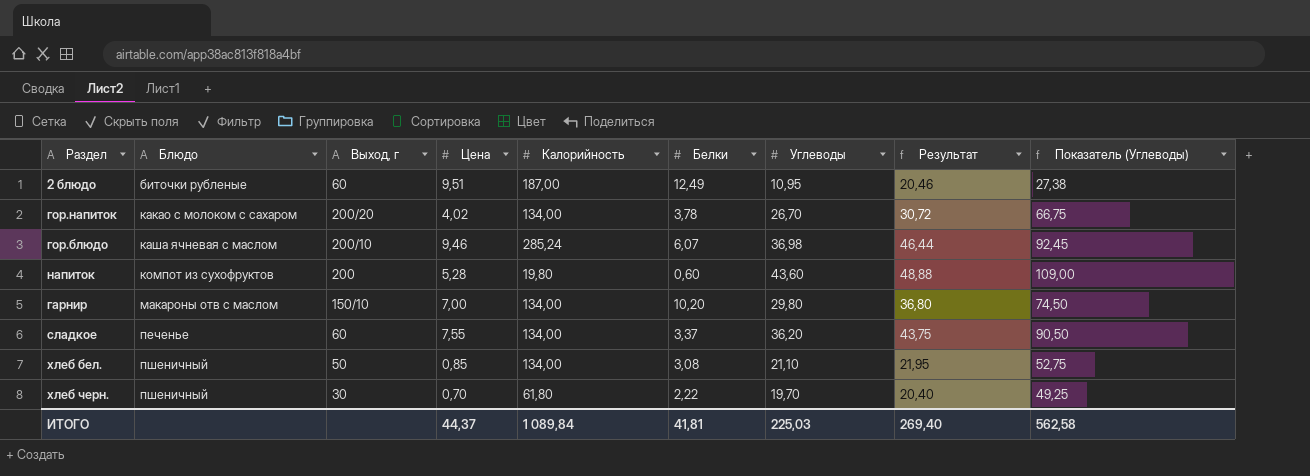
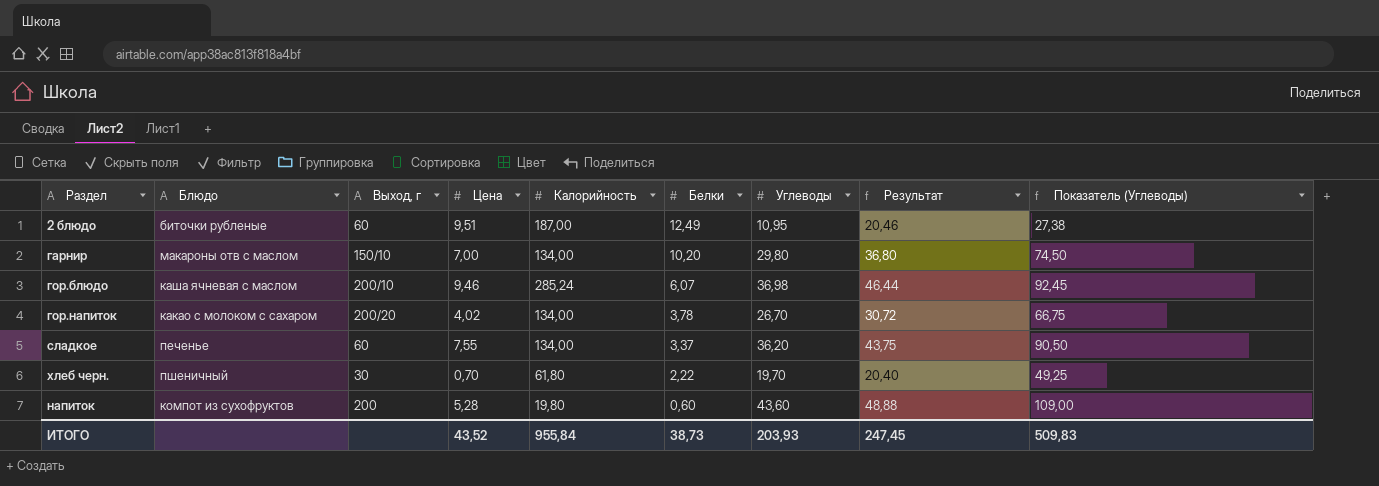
row order: Блюдо ascending -> Белки descending
row хлеб бел.: пшеничный | 50 | 0,85 | 134,00 | 3,08 | 21,10 | 21,95 | 52,75 -> none
ИТОГО | Цена: 44,37 -> 43,52
ИТОГО | Калорийность: 1 089,84 -> 955,84
ИТОГО | Белки: 41,81 -> 38,73
ИТОГО | Углеводы: 225,03 -> 203,93
ИТОГО | Результат: 269,40 -> 247,45
ИТОГО | Показатель (Углеводы): 562,58 -> 509,83

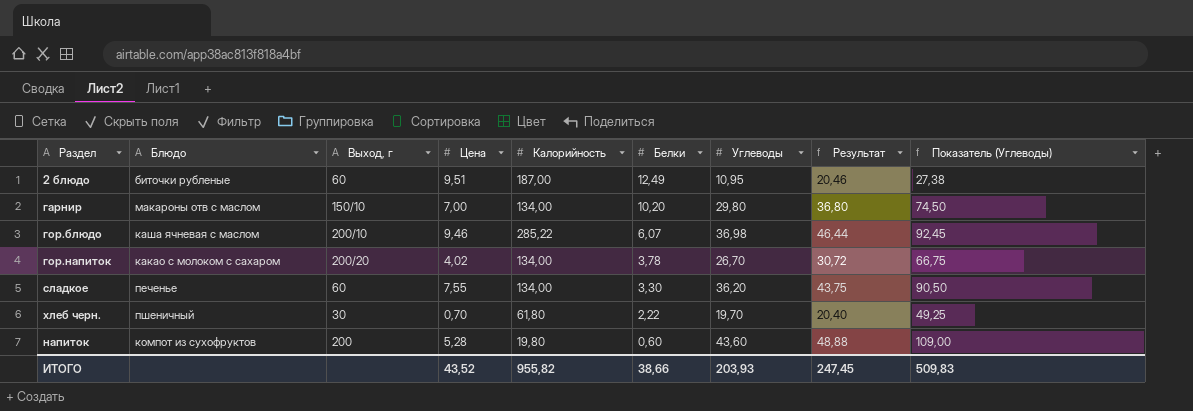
гор.блюдо | Калорийность: 285,24 -> 285,22
сладкое | Белки: 3,37 -> 3,30
ИТОГО | Калорийность: 955,84 -> 955,82
ИТОГО | Белки: 38,73 -> 38,66

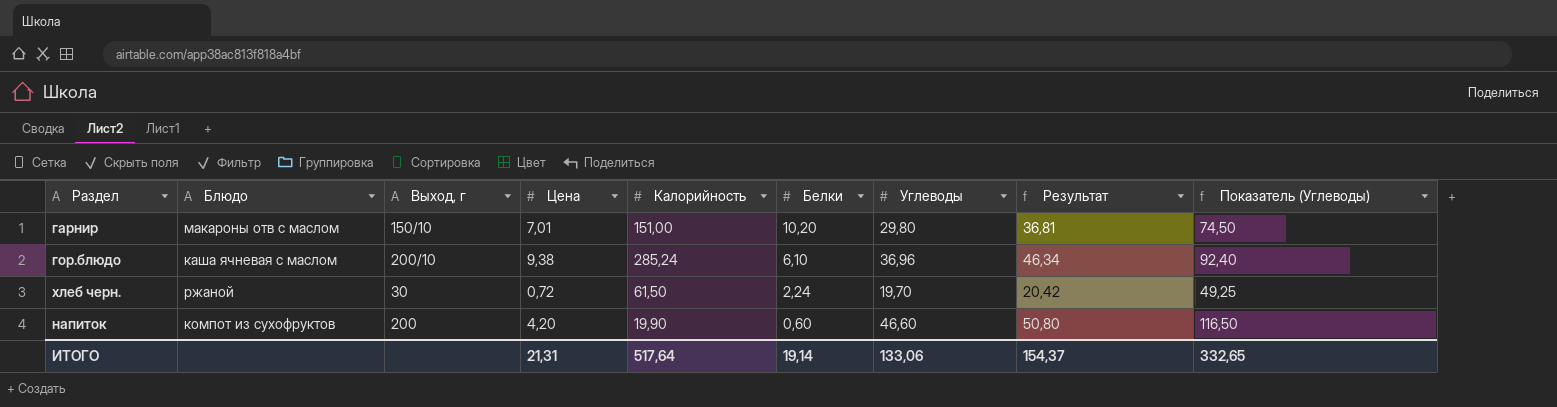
row 2 блюдо: биточки рубленые | 60 | 9,51 | 187,00 | 12,49 | 10,95 | 20,46 | 27,38 -> none
row гор.напиток: какао с молоком с сахаром | 200/20 | 4,02 | 134,00 | 3,78 | 26,70 | 30,72 | 66,75 -> none
row сладкое: печенье | 60 | 7,55 | 134,00 | 3,30 | 36,20 | 43,75 | 90,50 -> none
гарнир | Цена: 7,00 -> 7,01
гарнир | Калорийность: 134,00 -> 151,00
гарнир | Результат: 36,80 -> 36,81
гор.блюдо | Цена: 9,46 -> 9,38
гор.блюдо | Калорийность: 285,22 -> 285,24
гор.блюдо | Белки: 6,07 -> 6,10
гор.блюдо | Углеводы: 36,98 -> 36,96
гор.блюдо | Результат: 46,44 -> 46,34
гор.блюдо | Показатель (Углеводы): 92,45 -> 92,40
хлеб черн. | Блюдо: пшеничный -> ржаной
хлеб черн. | Цена: 0,70 -> 0,72
хлеб черн. | Калорийность: 61,80 -> 61,50
хлеб черн. | Белки: 2,22 -> 2,24
хлеб черн. | Результат: 20,40 -> 20,42
напиток | Цена: 5,28 -> 4,20
напиток | Калорийность: 19,80 -> 19,90
напиток | Углеводы: 43,60 -> 46,60
напиток | Результат: 48,88 -> 50,80
напиток | Показатель (Углеводы): 109,00 -> 116,50
ИТОГО | Цена: 43,52 -> 21,31
ИТОГО | Калорийность: 955,82 -> 517,64
ИТОГО | Белки: 38,66 -> 19,14
ИТОГО | Углеводы: 203,93 -> 133,06
ИТОГО | Результат: 247,45 -> 154,37
ИТОГО | Показатель (Углеводы): 509,83 -> 332,65

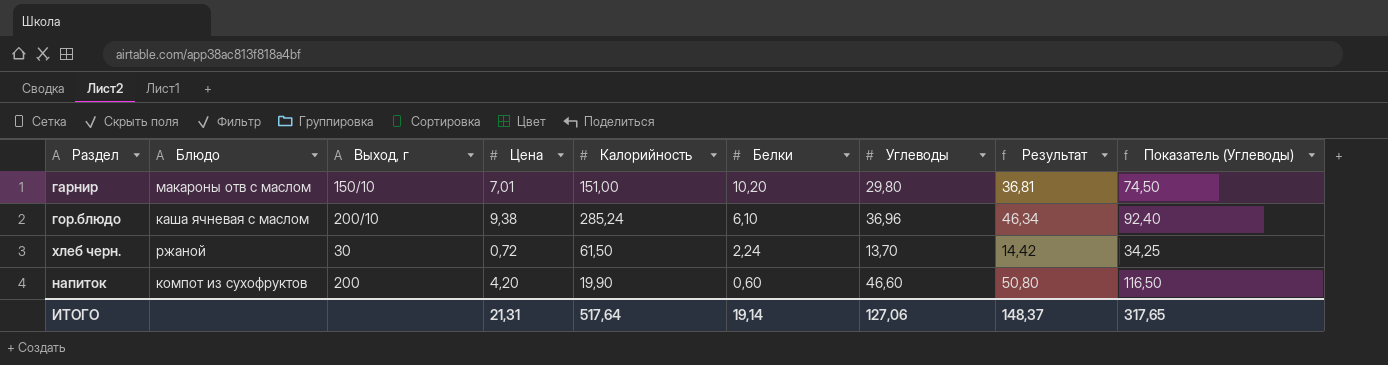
хлеб черн. | Углеводы: 19,70 -> 13,70
хлеб черн. | Результат: 20,42 -> 14,42
хлеб черн. | Показатель (Углеводы): 49,25 -> 34,25
ИТОГО | Углеводы: 133,06 -> 127,06
ИТОГО | Результат: 154,37 -> 148,37
ИТОГО | Показатель (Углеводы): 332,65 -> 317,65

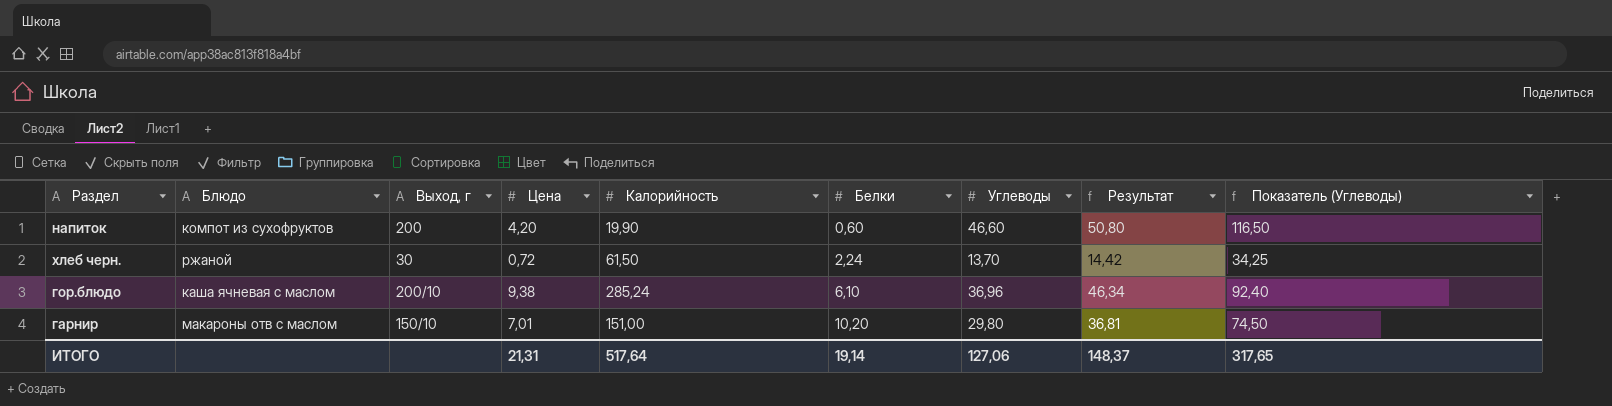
row order: Белки descending -> Белки ascending

